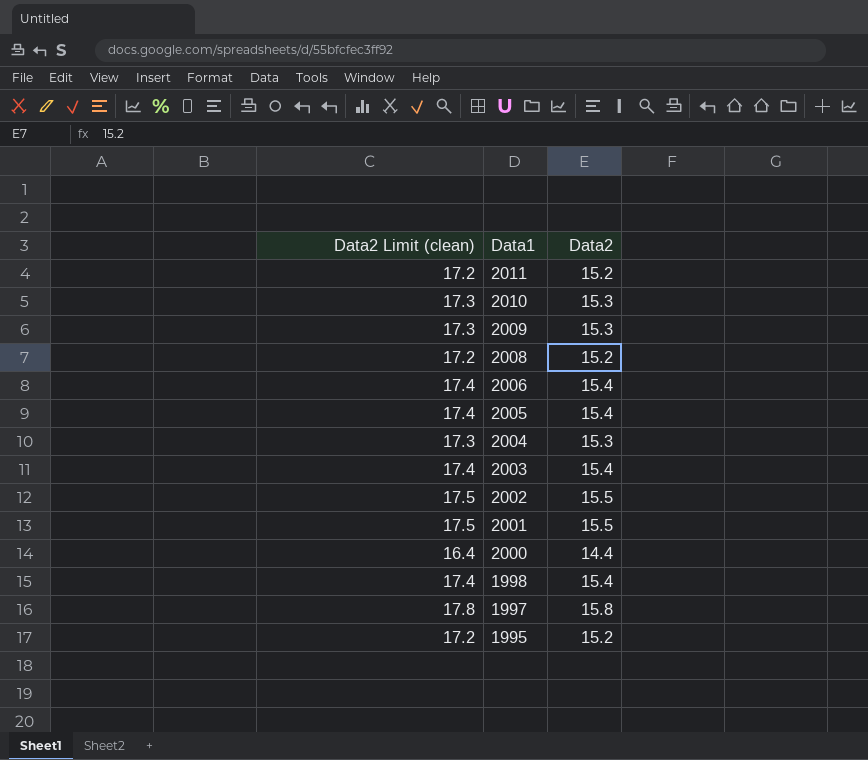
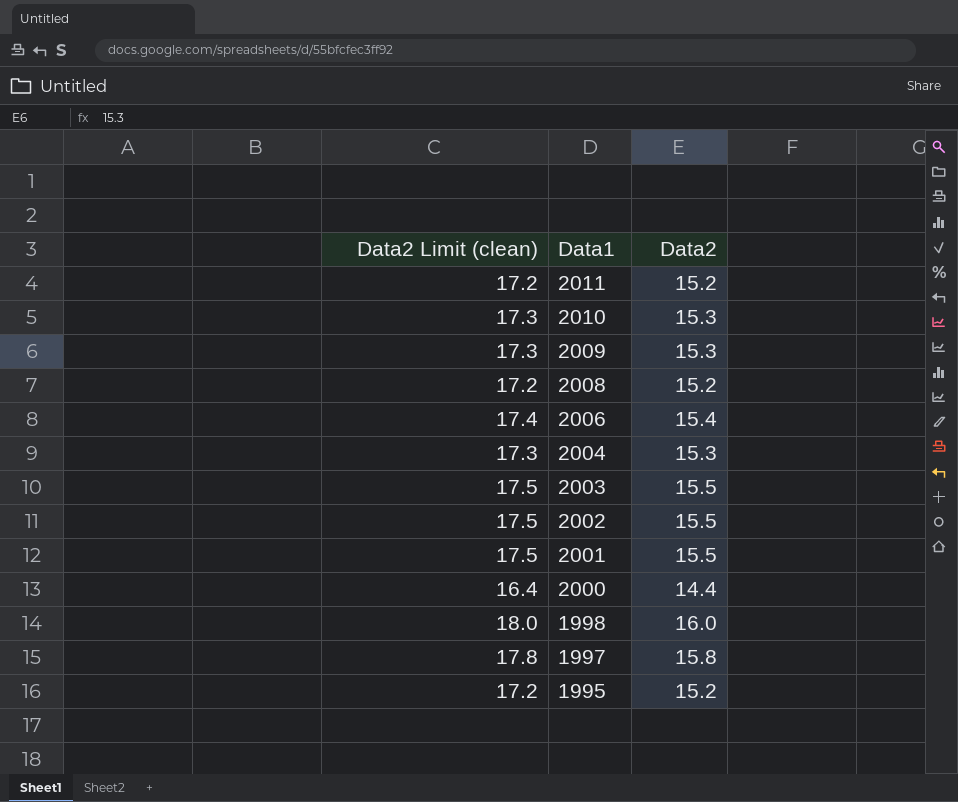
row 2005: 17.4 | 15.4 -> none
2003 | Data2 Limit (clean): 17.4 -> 17.5
2003 | Data2: 15.4 -> 15.5
1998 | Data2 Limit (clean): 17.4 -> 18.0
1998 | Data2: 15.4 -> 16.0

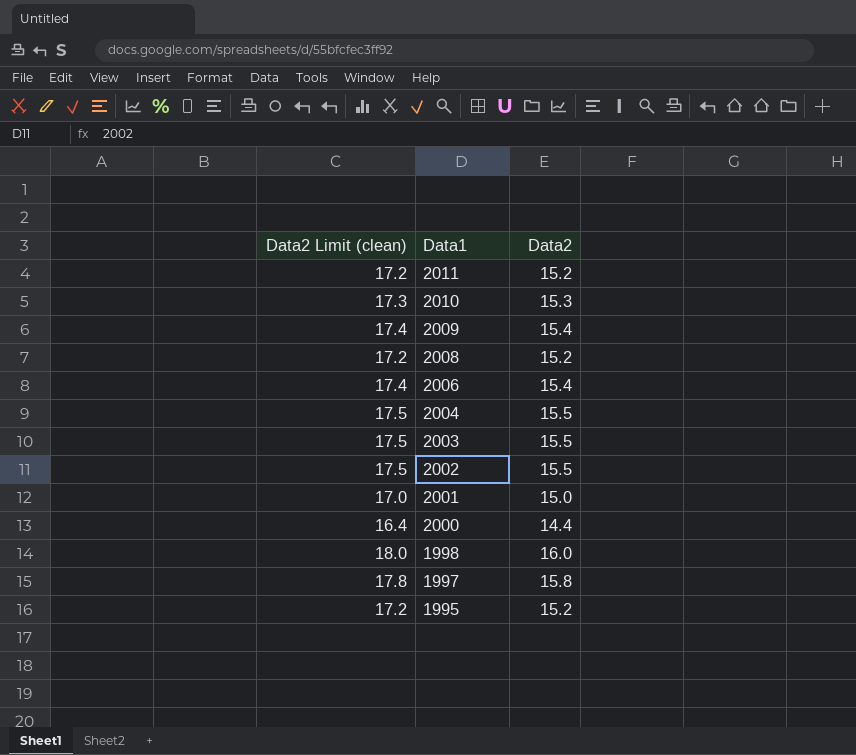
2009 | Data2 Limit (clean): 17.3 -> 17.4
2009 | Data2: 15.3 -> 15.4
2004 | Data2 Limit (clean): 17.3 -> 17.5
2004 | Data2: 15.3 -> 15.5
2001 | Data2 Limit (clean): 17.5 -> 17.0
2001 | Data2: 15.5 -> 15.0

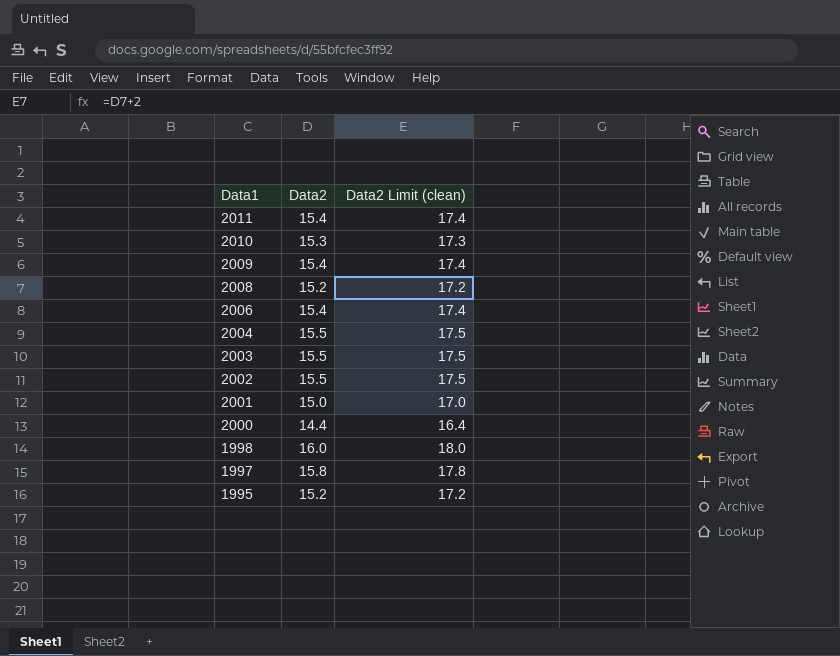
column Data2 Limit (clean) | position: 1 -> 3
2011 | Data2: 15.2 -> 15.4
2011 | Data2 Limit (clean): 17.2 -> 17.4

